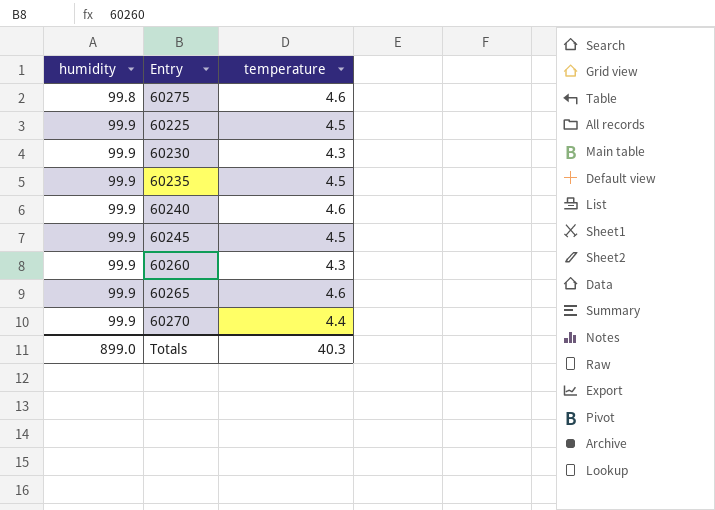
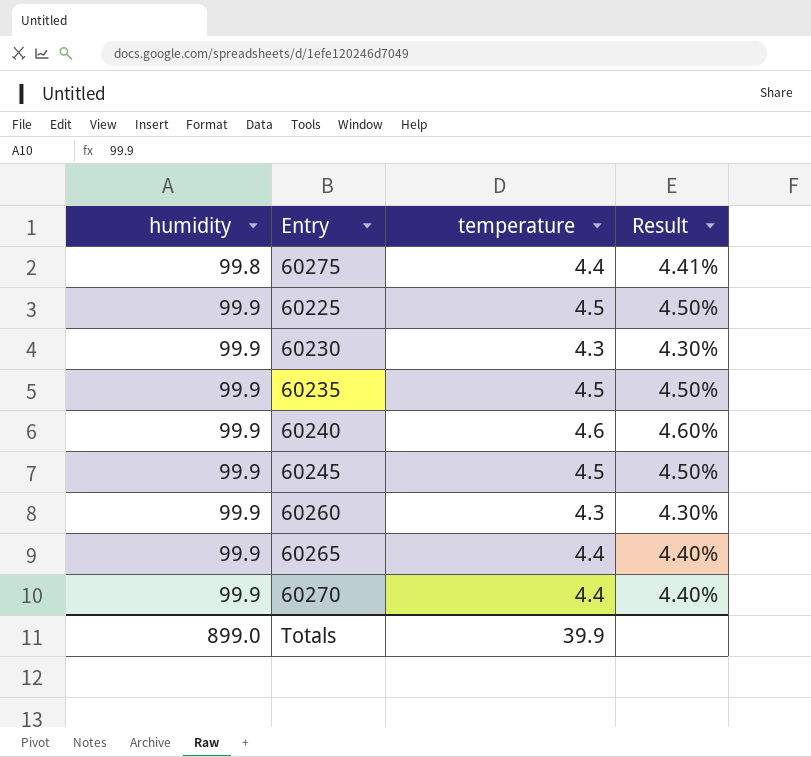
column Result | formula: none -> [temperature] / [humidity]
60275 | temperature: 4.6 -> 4.4
60265 | temperature: 4.6 -> 4.4
Totals | temperature: 40.3 -> 39.9

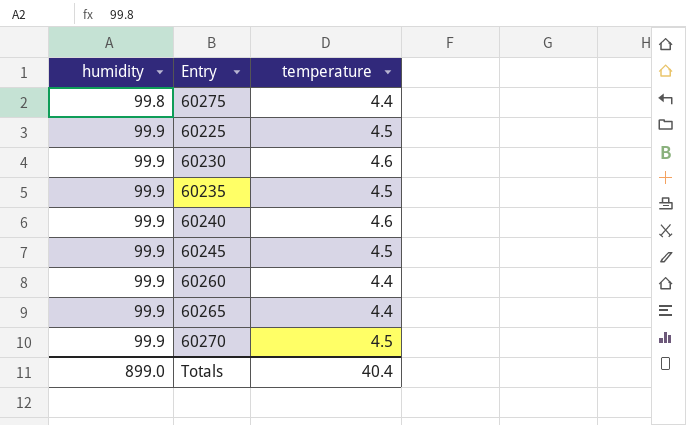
column Result | formula: [temperature] / [humidity] -> none
60230 | temperature: 4.3 -> 4.6
60260 | temperature: 4.3 -> 4.4
60270 | temperature: 4.4 -> 4.5
Totals | temperature: 39.9 -> 40.4

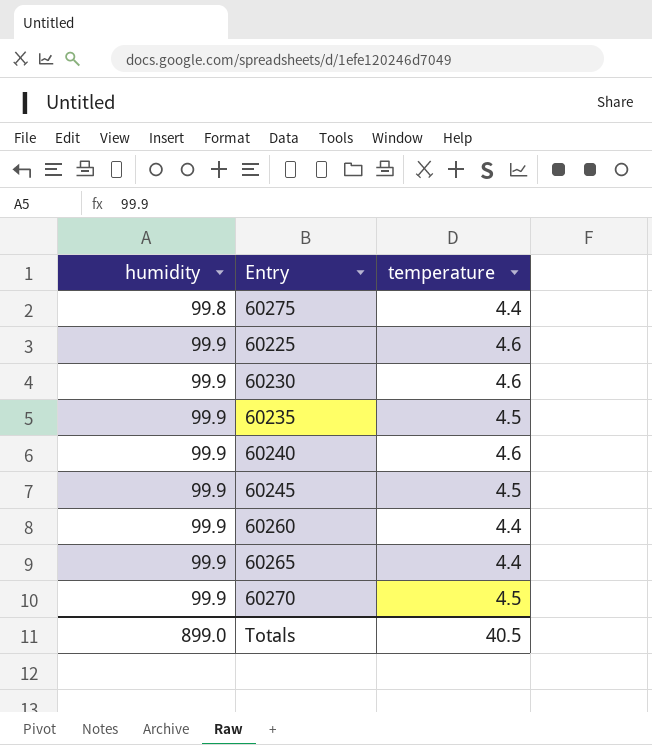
60225 | temperature: 4.5 -> 4.6
Totals | temperature: 40.4 -> 40.5

